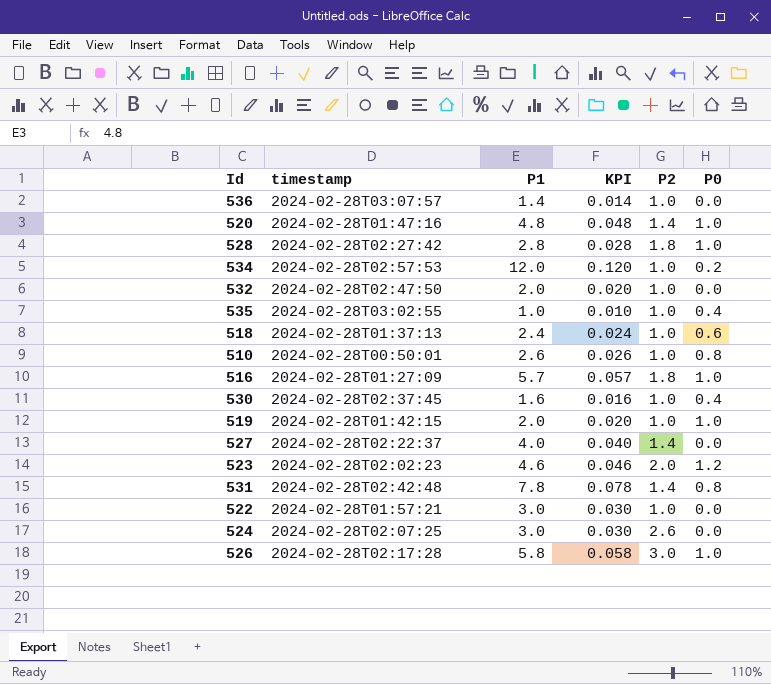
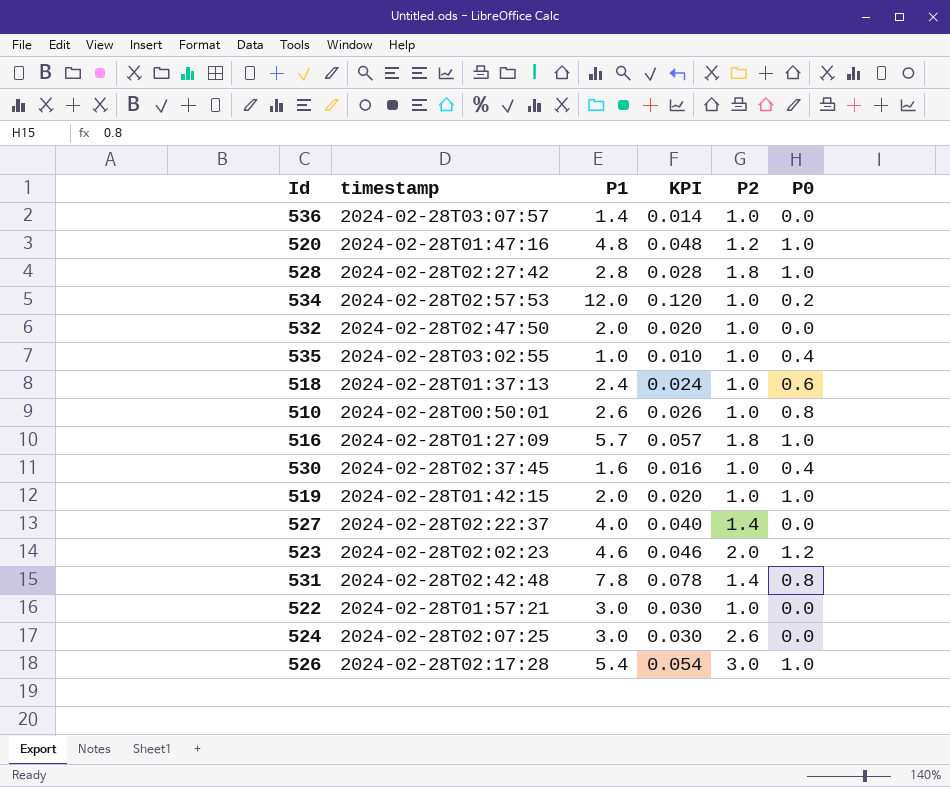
520 | P2: 1.4 -> 1.2
526 | P1: 5.8 -> 5.4
526 | KPI: 0.058 -> 0.054

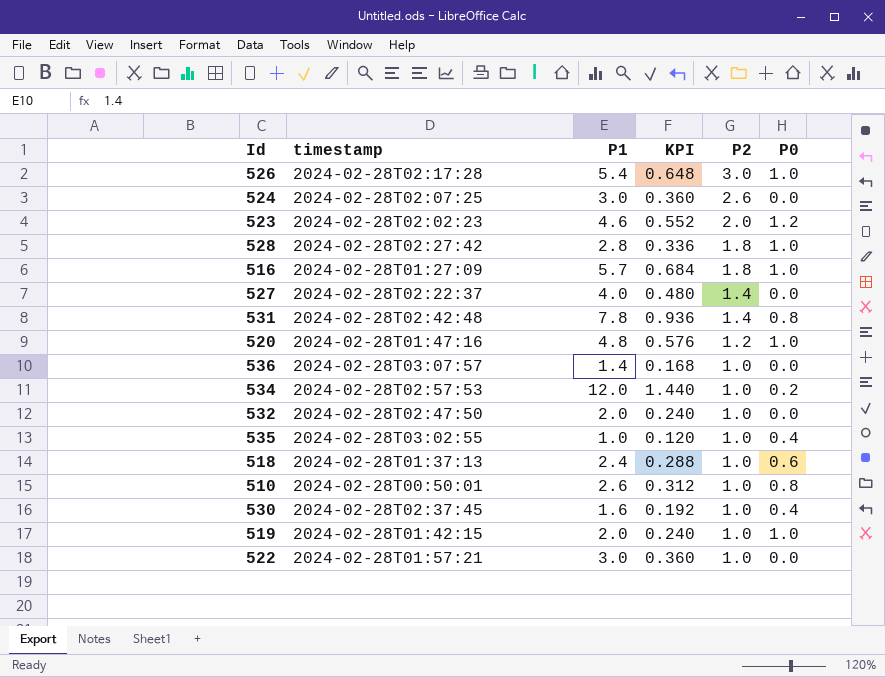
row order: none -> P2 descending
column KPI | formula: [P1] * 0.01 -> [P1] * 0.12

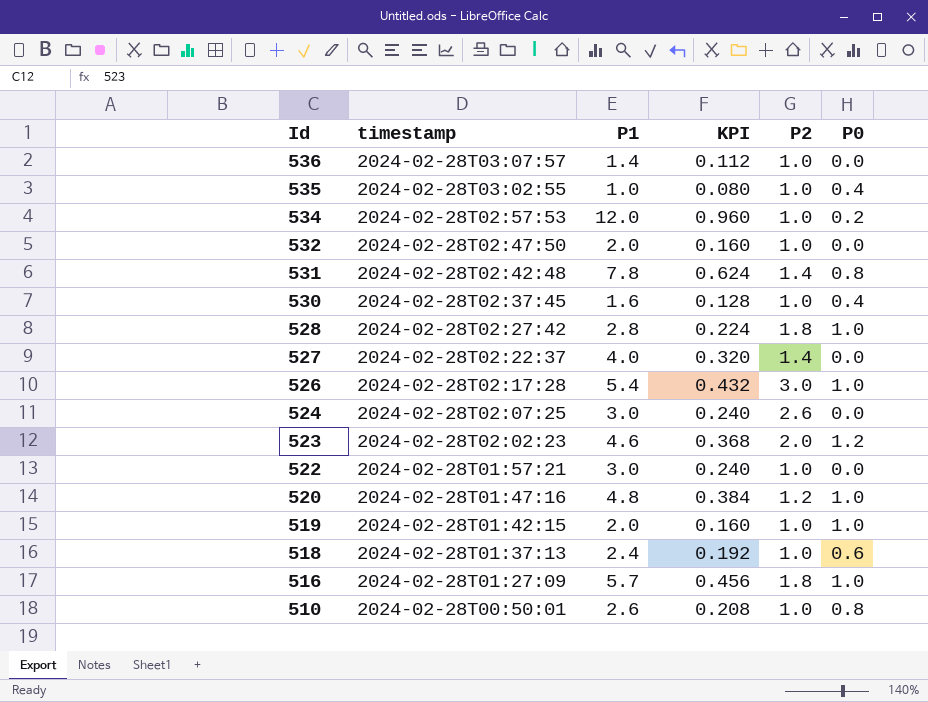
row order: P2 descending -> Id descending
column KPI | formula: [P1] * 0.12 -> [P1] * 0.08

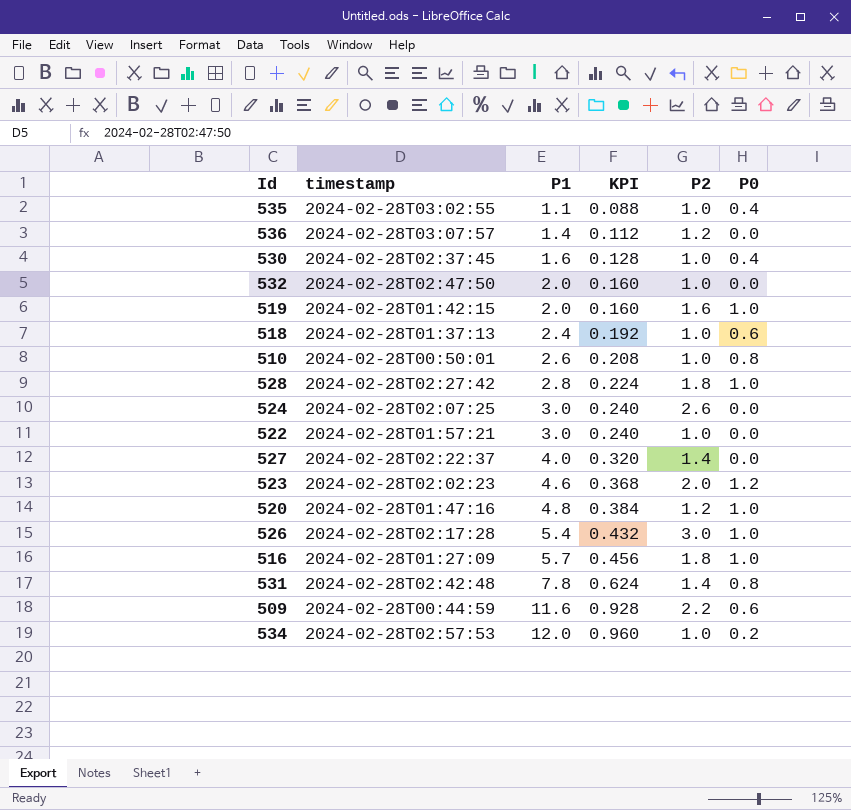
row order: Id descending -> P1 ascending
535 | P1: 1.0 -> 1.1
535 | KPI: 0.080 -> 0.088
536 | P2: 1.0 -> 1.2
519 | P2: 1.0 -> 1.6
row 509: none -> 2024-02-28T00:44:59 | 11.6 | 0.928 | 2.2 | 0.6

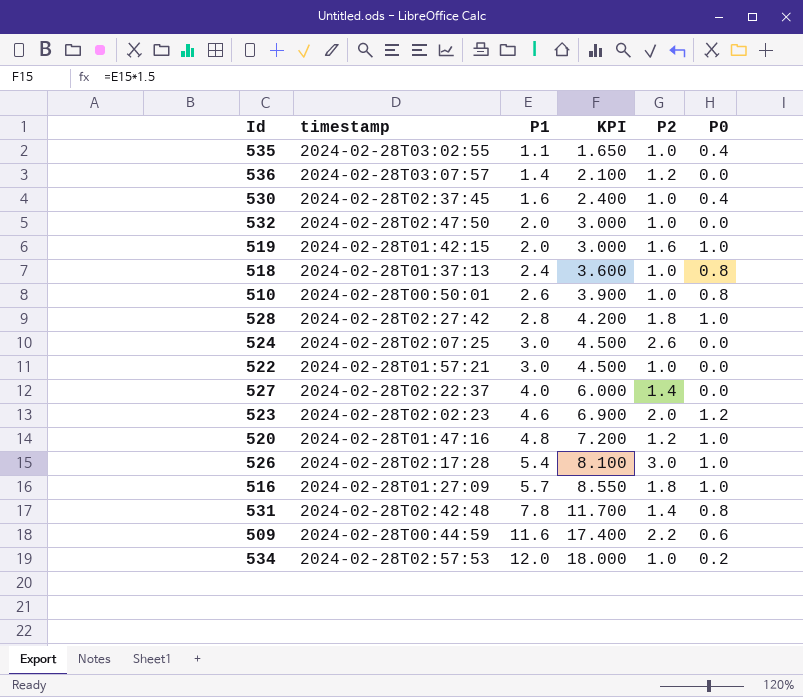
column KPI | formula: [P1] * 0.08 -> [P1] * 1.5
518 | P0: 0.6 -> 0.8

